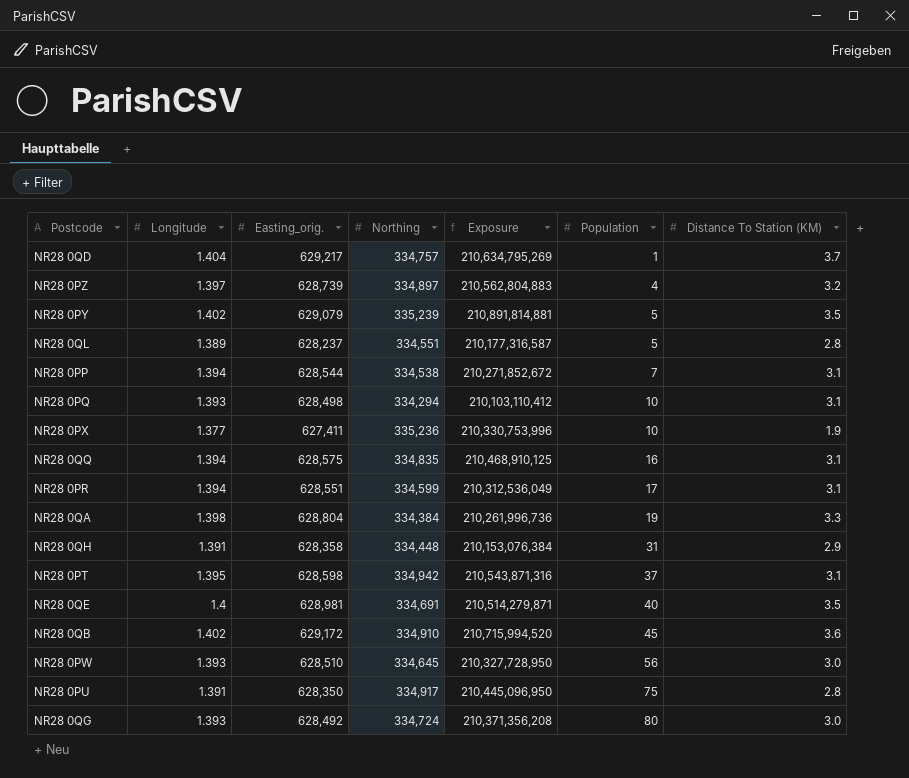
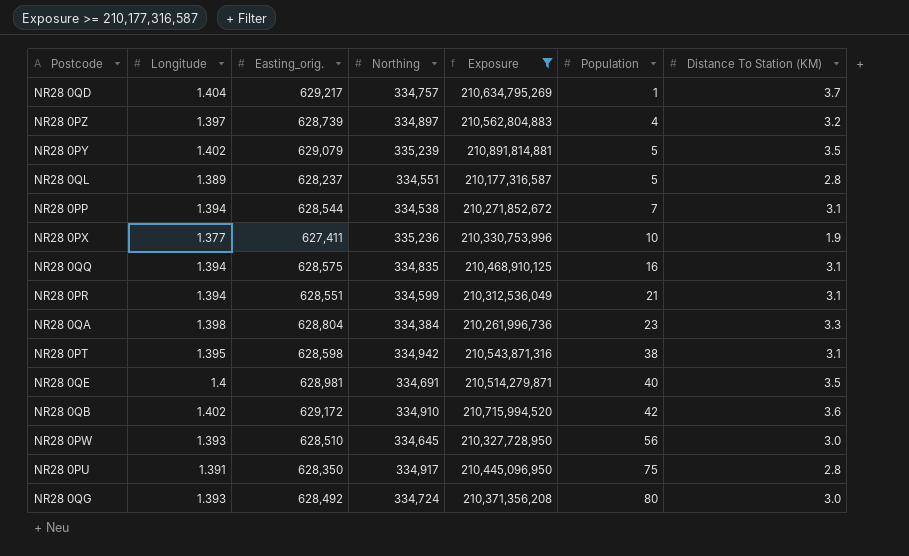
filter: none -> Exposure >= 210,177,316,587
NR28 0PR | Population: 17 -> 21
NR28 0QA | Population: 19 -> 23
NR28 0PT | Population: 37 -> 38
NR28 0QB | Population: 45 -> 42

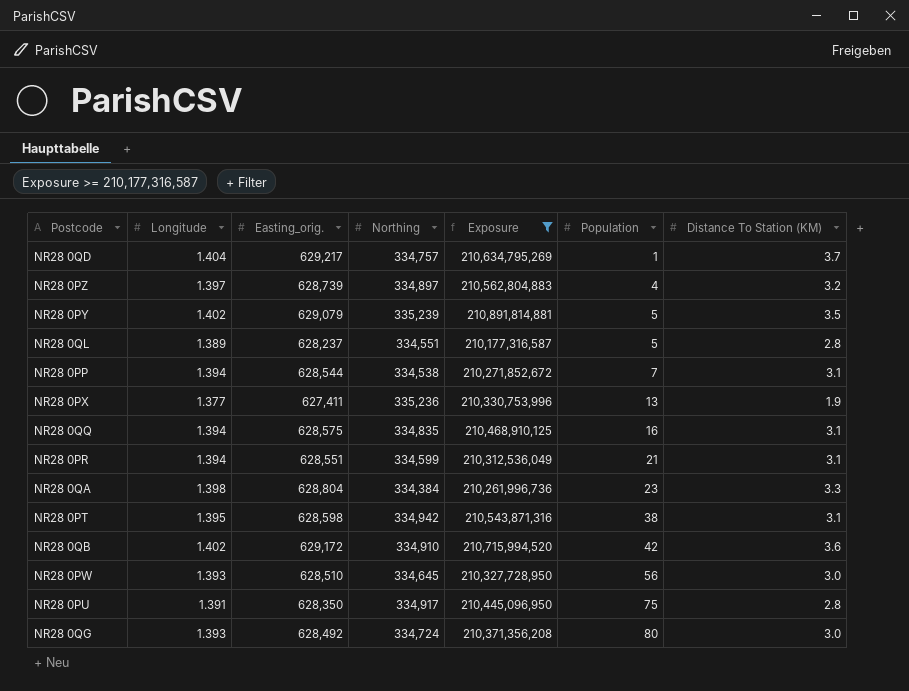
row NR28 0QE: 1.4 | 628,981 | 334,691 | 210,514,279,871 | 40 | 3.5 -> none
NR28 0PX | Population: 10 -> 13

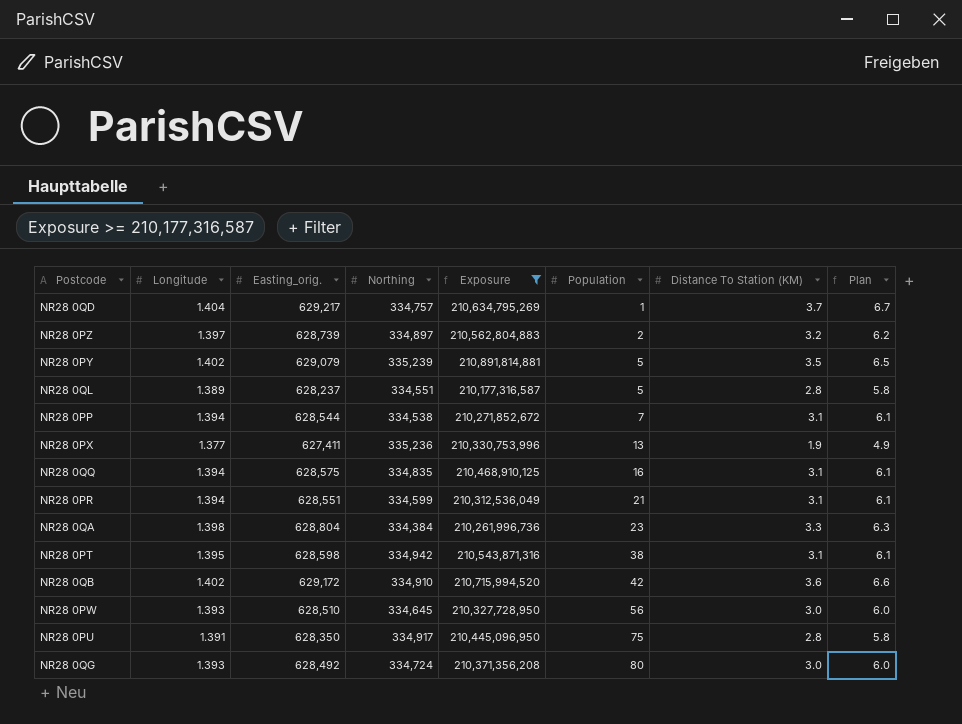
column Plan | formula: none -> [Distance To Station (KM)] + 3
NR28 0PZ | Population: 4 -> 2

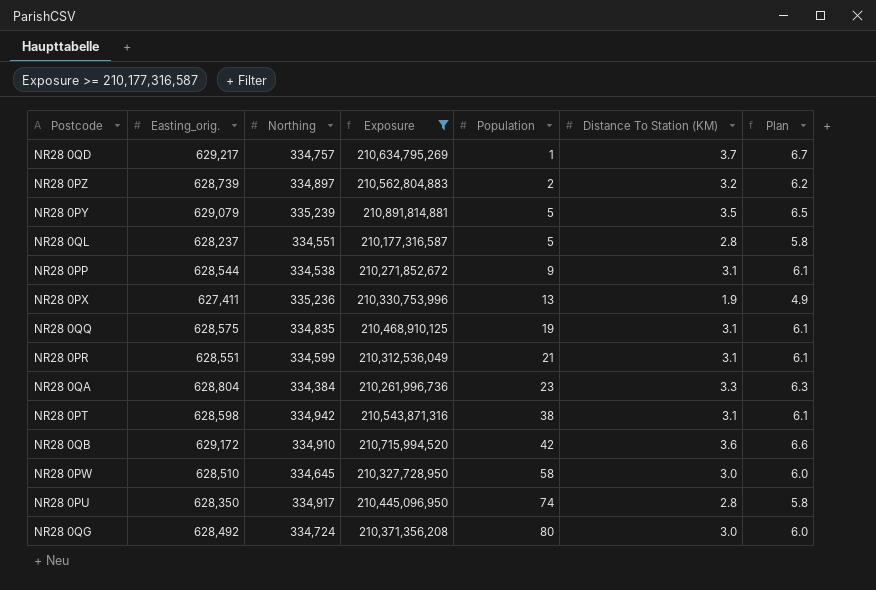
column Longitude | position: 2 -> none
NR28 0PP | Population: 7 -> 9
NR28 0QQ | Population: 16 -> 19
NR28 0PW | Population: 56 -> 58
NR28 0PU | Population: 75 -> 74

